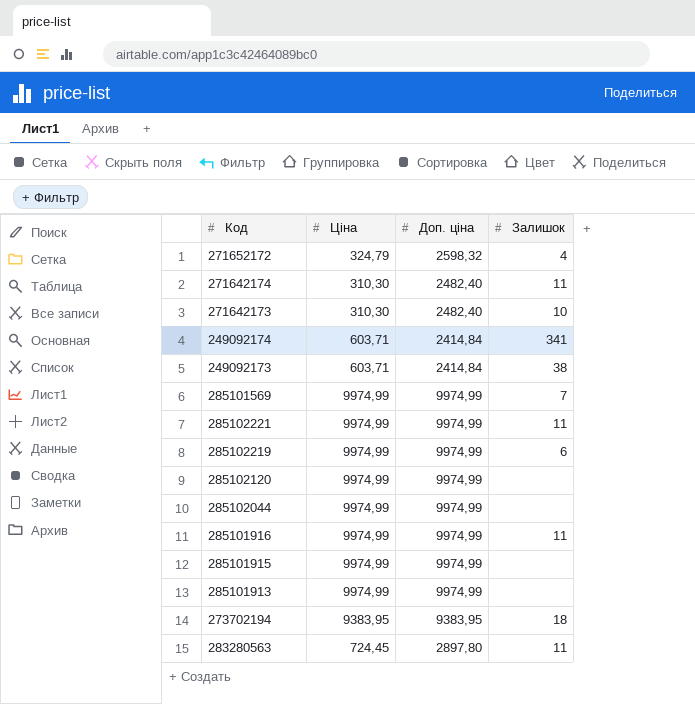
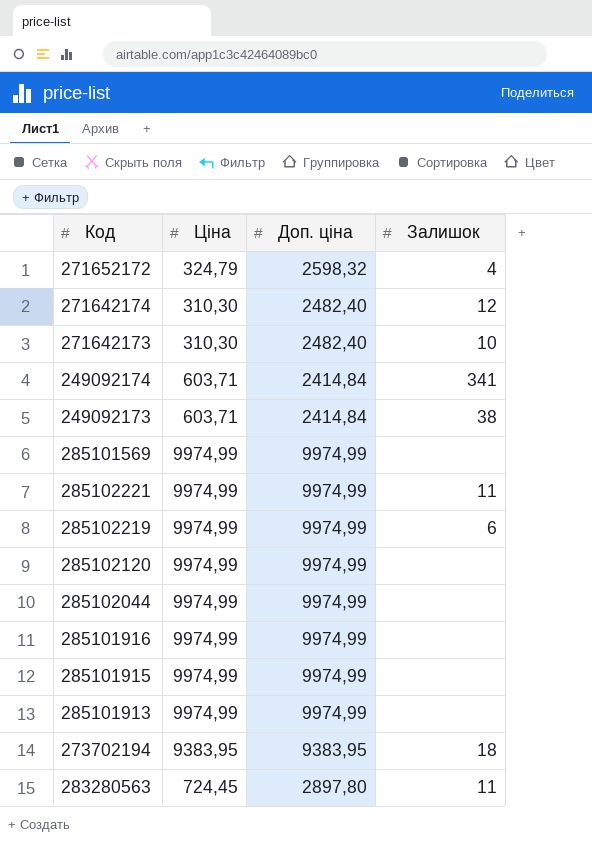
271642174 | Залишок: 11 -> 12
285101569 | Залишок: 7 -> none
285101916 | Залишок: 11 -> none

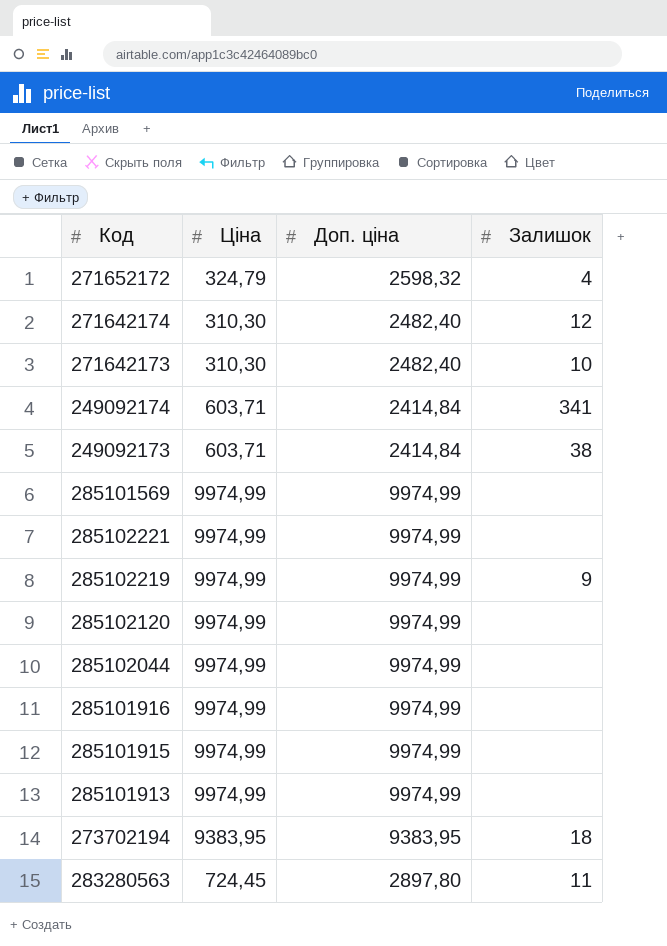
285102221 | Залишок: 11 -> none
285102219 | Залишок: 6 -> 9

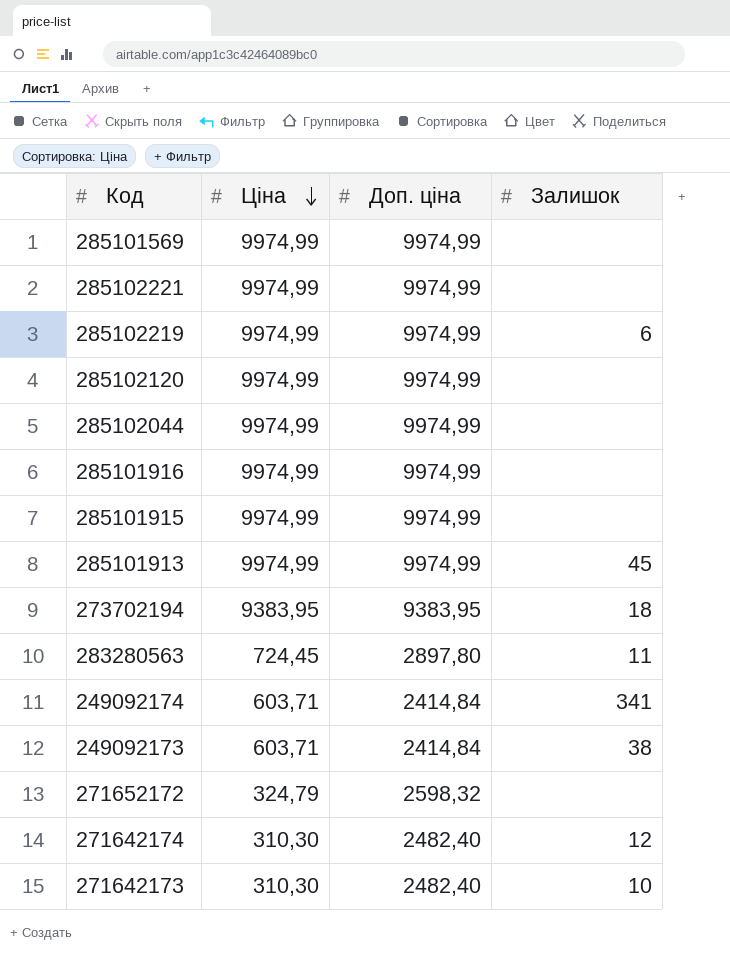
row order: none -> Ціна descending
285102219 | Залишок: 9 -> 6
285101913 | Залишок: none -> 45
271652172 | Залишок: 4 -> none

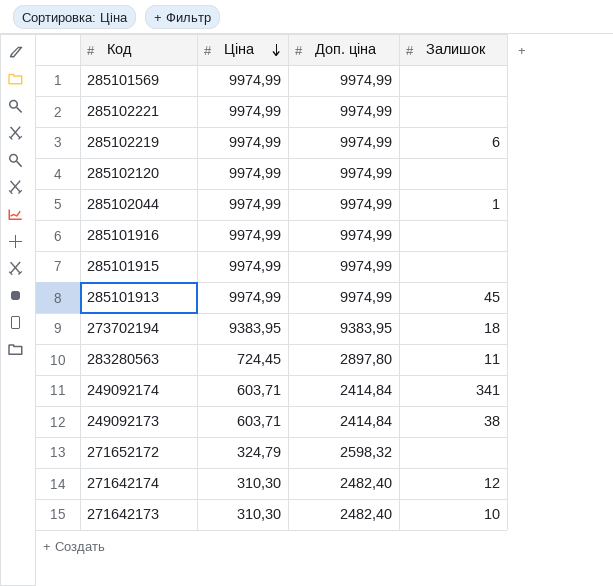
285102044 | Залишок: none -> 1

